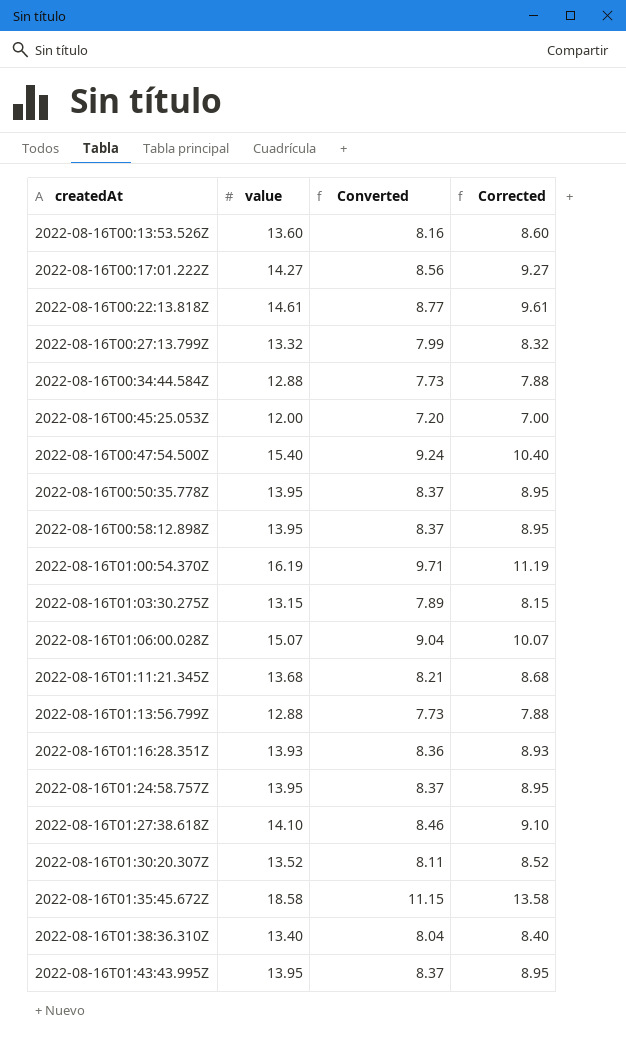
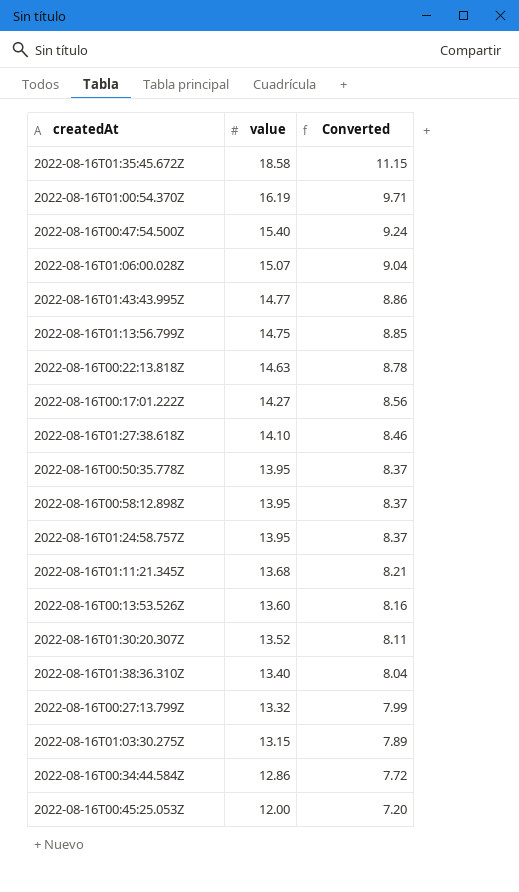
row order: createdAt ascending -> value descending
column Corrected | formula: [value] - 5 -> none
row 2022-08-16T01:16:28.351Z: 13.93 | 8.36 | 8.93 -> none
2022-08-16T01:43:43.995Z | value: 13.95 -> 14.77
2022-08-16T01:43:43.995Z | Converted: 8.37 -> 8.86
2022-08-16T01:13:56.799Z | value: 12.88 -> 14.75
2022-08-16T01:13:56.799Z | Converted: 7.73 -> 8.85
2022-08-16T00:22:13.818Z | value: 14.61 -> 14.63
2022-08-16T00:22:13.818Z | Converted: 8.77 -> 8.78
2022-08-16T00:34:44.584Z | value: 12.88 -> 12.86
2022-08-16T00:34:44.584Z | Converted: 7.73 -> 7.72

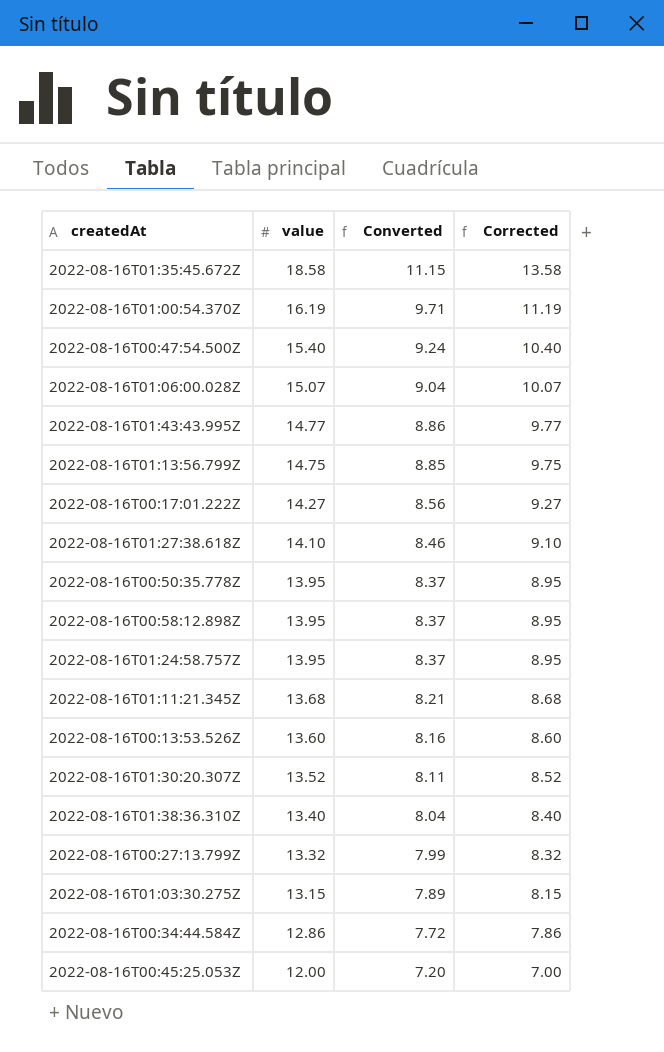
column Corrected | formula: none -> [value] - 5
row 2022-08-16T00:22:13.818Z: 14.63 | 8.78 -> none

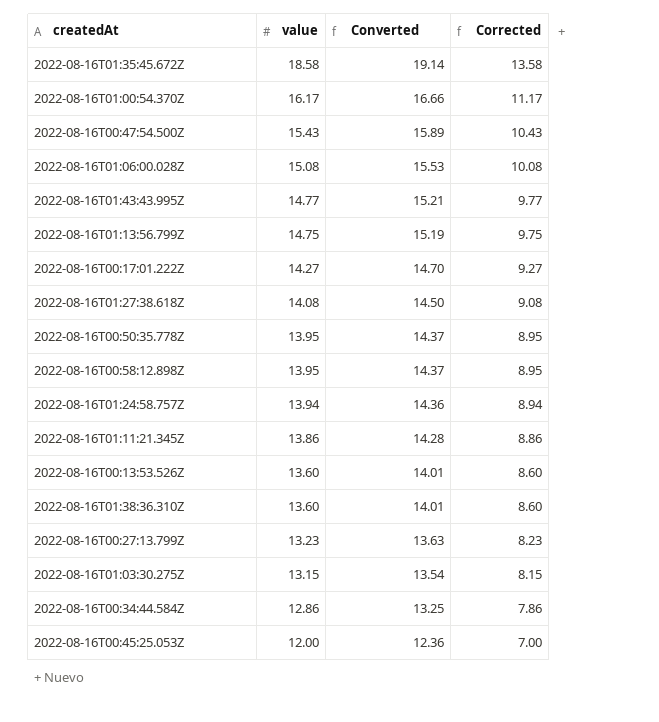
column Converted | formula: [value] * 0.6 -> [value] * 1.03
row 2022-08-16T01:30:20.307Z: 13.52 | 8.11 | 8.52 -> none
2022-08-16T01:00:54.370Z | value: 16.19 -> 16.17
2022-08-16T01:00:54.370Z | Corrected: 11.19 -> 11.17
2022-08-16T00:47:54.500Z | value: 15.40 -> 15.43
2022-08-16T00:47:54.500Z | Corrected: 10.40 -> 10.43
2022-08-16T01:06:00.028Z | value: 15.07 -> 15.08
2022-08-16T01:06:00.028Z | Corrected: 10.07 -> 10.08
2022-08-16T01:27:38.618Z | value: 14.10 -> 14.08
2022-08-16T01:27:38.618Z | Corrected: 9.10 -> 9.08
2022-08-16T01:24:58.757Z | value: 13.95 -> 13.94
2022-08-16T01:24:58.757Z | Corrected: 8.95 -> 8.94
2022-08-16T01:11:21.345Z | value: 13.68 -> 13.86
2022-08-16T01:11:21.345Z | Corrected: 8.68 -> 8.86
2022-08-16T01:38:36.310Z | value: 13.40 -> 13.60
2022-08-16T01:38:36.310Z | Corrected: 8.40 -> 8.60
2022-08-16T00:27:13.799Z | value: 13.32 -> 13.23
2022-08-16T00:27:13.799Z | Corrected: 8.32 -> 8.23

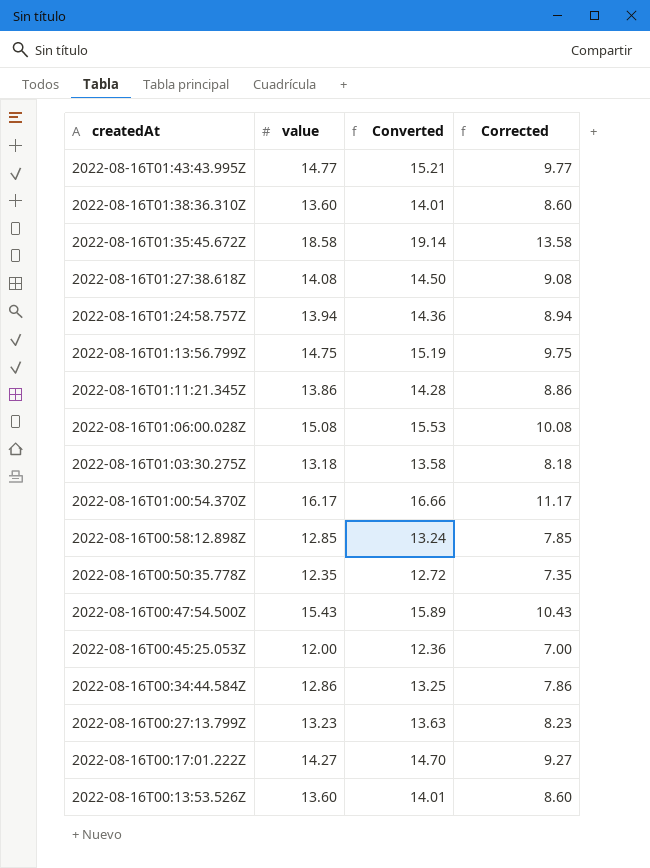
row order: value descending -> createdAt descending
2022-08-16T01:03:30.275Z | value: 13.15 -> 13.18
2022-08-16T01:03:30.275Z | Converted: 13.54 -> 13.58
2022-08-16T01:03:30.275Z | Corrected: 8.15 -> 8.18
2022-08-16T00:58:12.898Z | value: 13.95 -> 12.85
2022-08-16T00:58:12.898Z | Converted: 14.37 -> 13.24
2022-08-16T00:58:12.898Z | Corrected: 8.95 -> 7.85
2022-08-16T00:50:35.778Z | value: 13.95 -> 12.35
2022-08-16T00:50:35.778Z | Converted: 14.37 -> 12.72
2022-08-16T00:50:35.778Z | Corrected: 8.95 -> 7.35

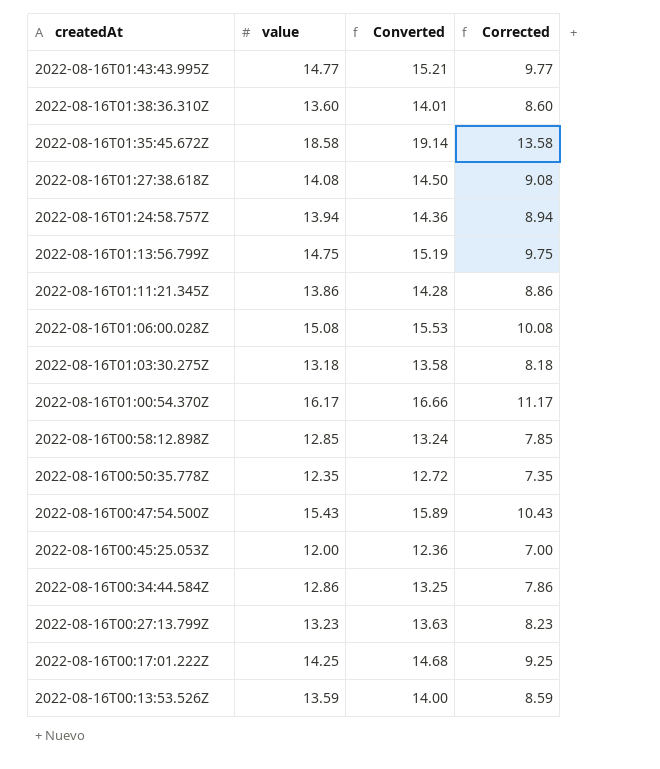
2022-08-16T00:17:01.222Z | value: 14.27 -> 14.25
2022-08-16T00:17:01.222Z | Converted: 14.70 -> 14.68
2022-08-16T00:17:01.222Z | Corrected: 9.27 -> 9.25
2022-08-16T00:13:53.526Z | value: 13.60 -> 13.59
2022-08-16T00:13:53.526Z | Converted: 14.01 -> 14.00
2022-08-16T00:13:53.526Z | Corrected: 8.60 -> 8.59

